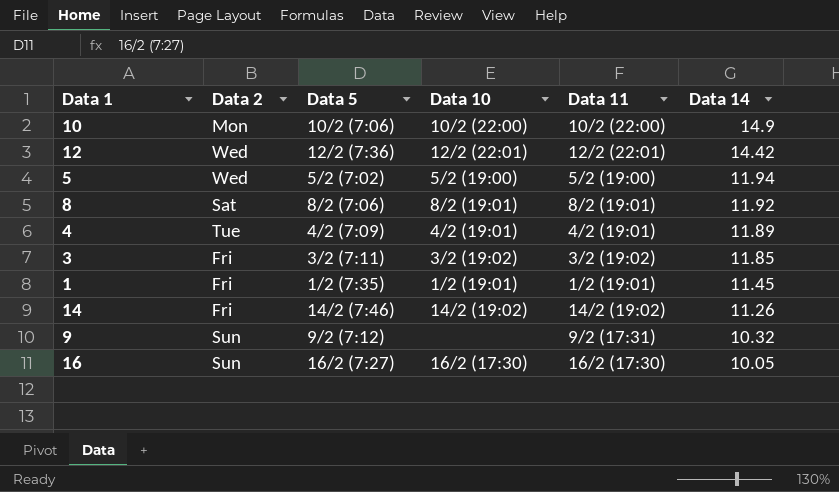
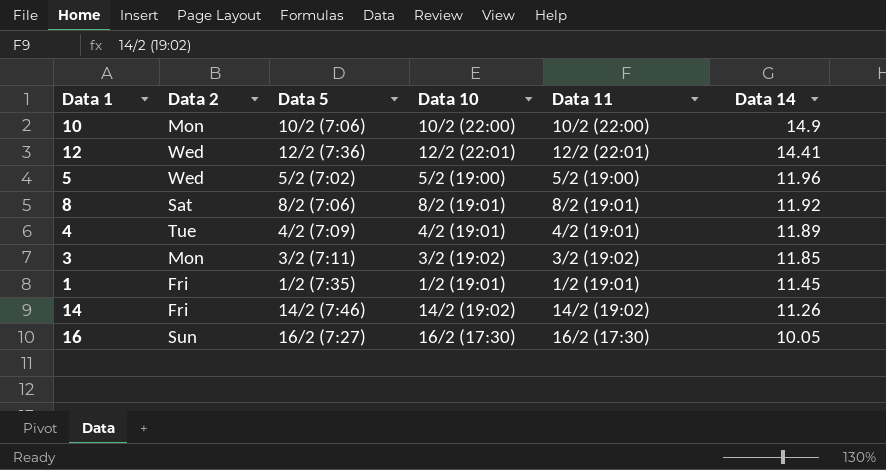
row 9: Sun | 9/2 (7:12) | none | 9/2 (17:31) | 10.32 -> none
12 | Data 14: 14.42 -> 14.41
5 | Data 14: 11.94 -> 11.96
3 | Data 2: Fri -> Mon

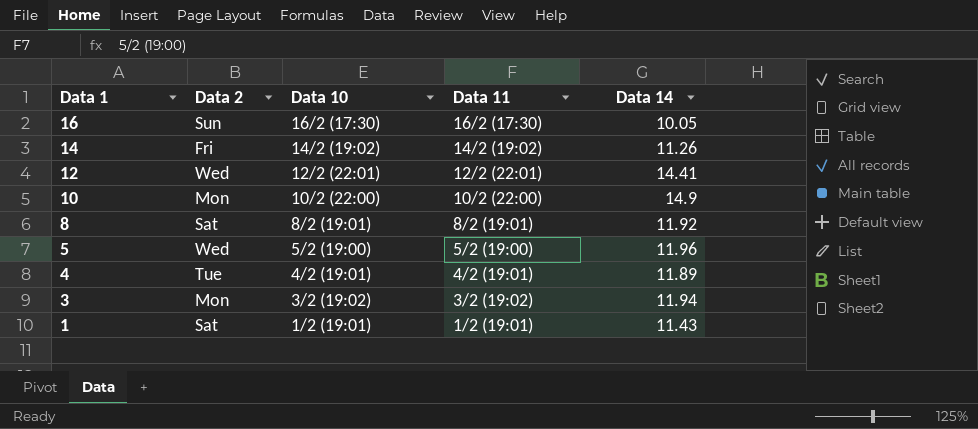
row order: Data 14 descending -> Data 1 descending
column Data 5 | position: 3 -> none
3 | Data 14: 11.85 -> 11.94
1 | Data 2: Fri -> Sat
1 | Data 14: 11.45 -> 11.43

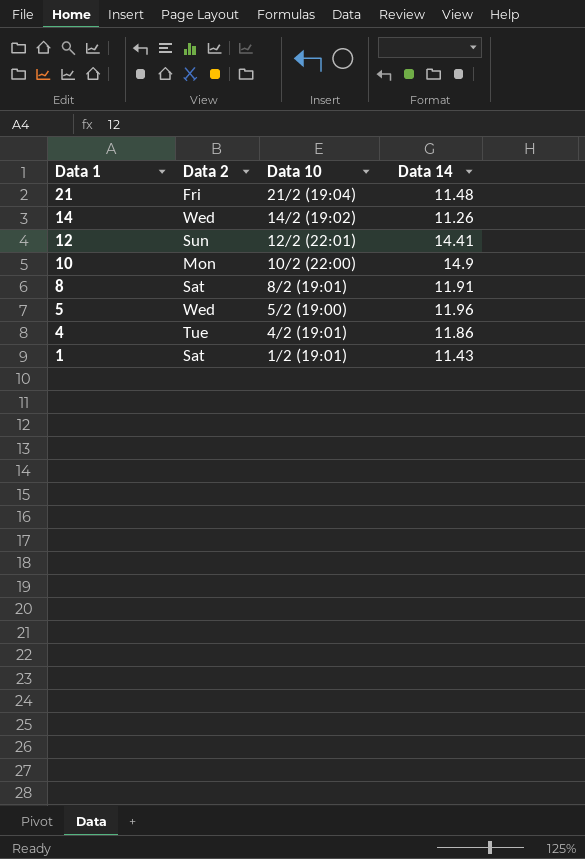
column Data 11 | position: 4 -> none
row 16: Sun | 16/2 (17:30) | 16/2 (17:30) | 10.05 -> none
row 3: Mon | 3/2 (19:02) | 3/2 (19:02) | 11.94 -> none
row 21: none -> Fri | 21/2 (19:04) | 11.48
14 | Data 2: Fri -> Wed
12 | Data 2: Wed -> Sun
8 | Data 14: 11.92 -> 11.91
4 | Data 14: 11.89 -> 11.86

